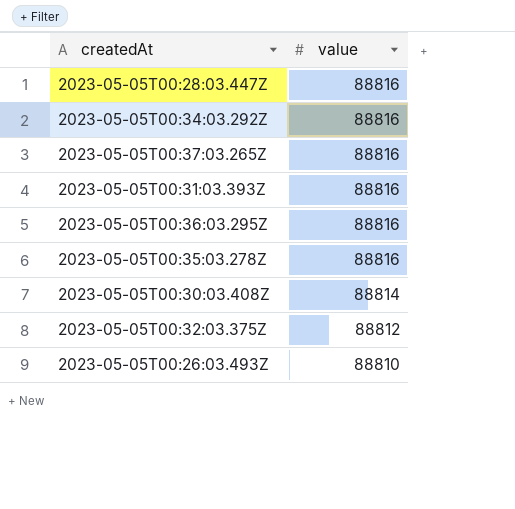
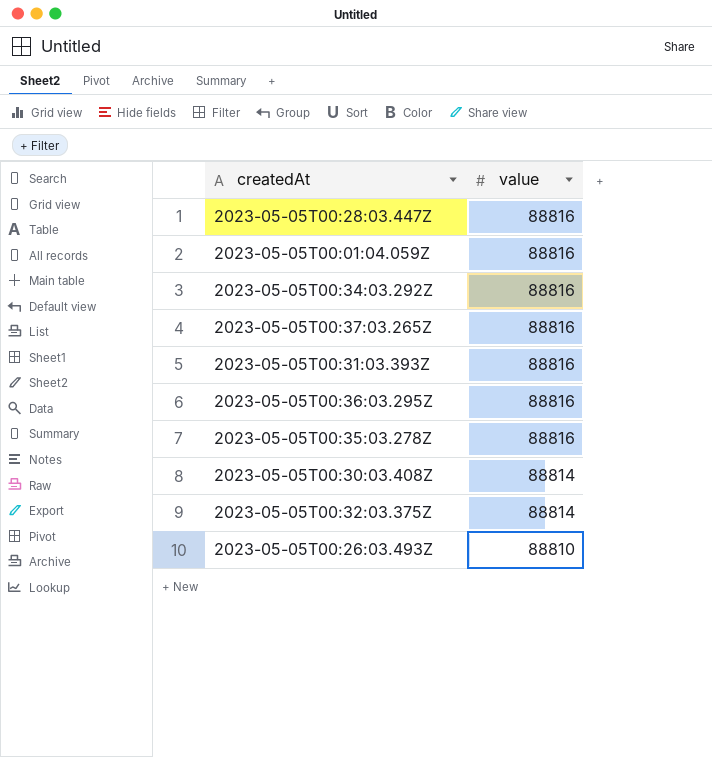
row 2023-05-05T00:01:04.059Z: none -> 88816
2023-05-05T00:32:03.375Z | value: 88812 -> 88814

